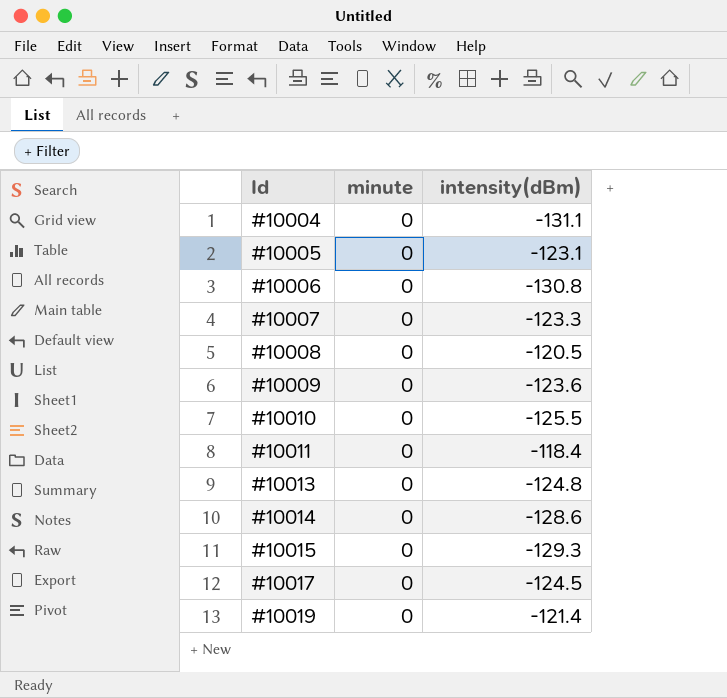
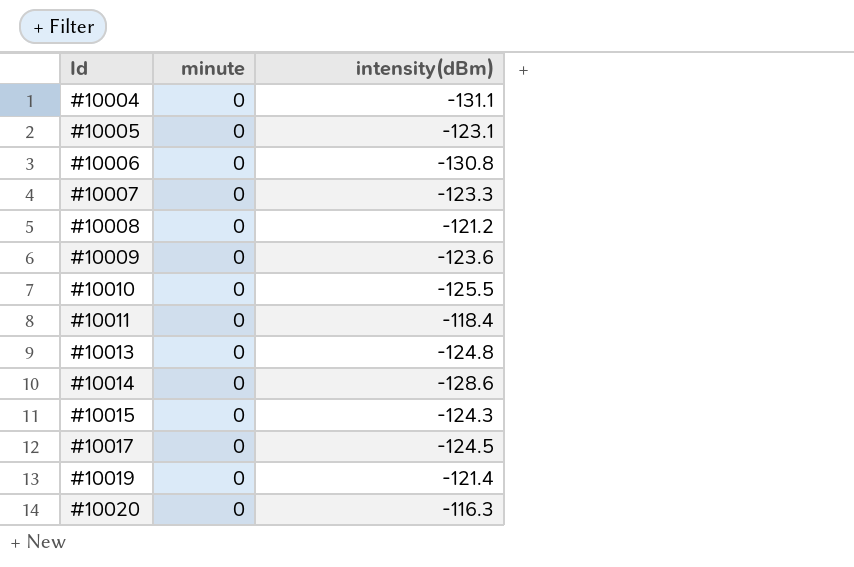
#10008 | intensity(dBm): -120.5 -> -121.2
#10015 | intensity(dBm): -129.3 -> -124.3
row #10020: none -> 0 | -116.3

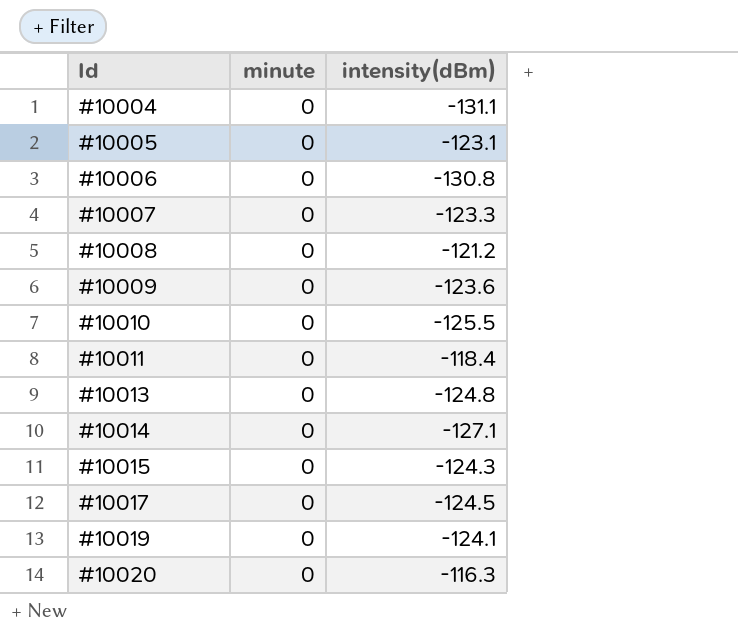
#10014 | intensity(dBm): -128.6 -> -127.1
#10019 | intensity(dBm): -121.4 -> -124.1

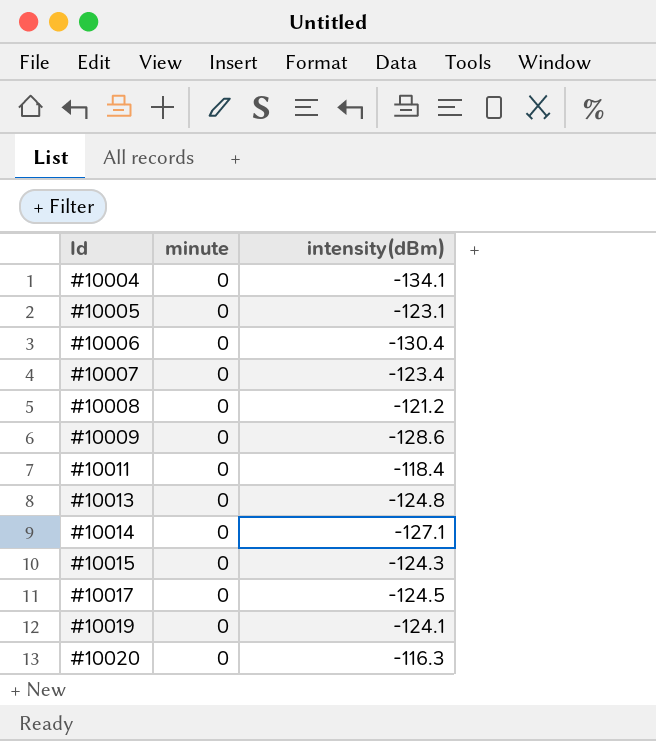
row #10010: 0 | -125.5 -> none
#10004 | intensity(dBm): -131.1 -> -134.1
#10006 | intensity(dBm): -130.8 -> -130.4
#10007 | intensity(dBm): -123.3 -> -123.4
#10009 | intensity(dBm): -123.6 -> -128.6

